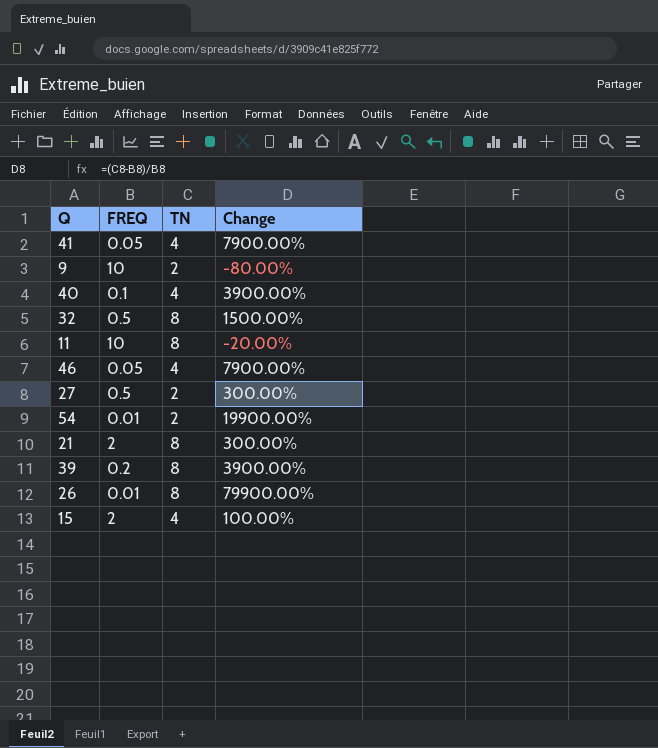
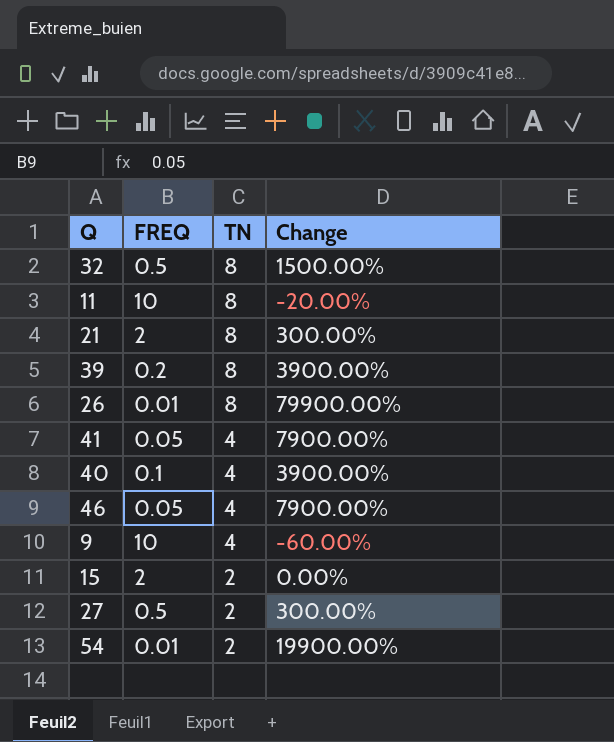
row order: none -> TN descending
9 | TN: 2 -> 4
9 | Change: -80.00% -> -60.00%
15 | TN: 4 -> 2
15 | Change: 100.00% -> 0.00%

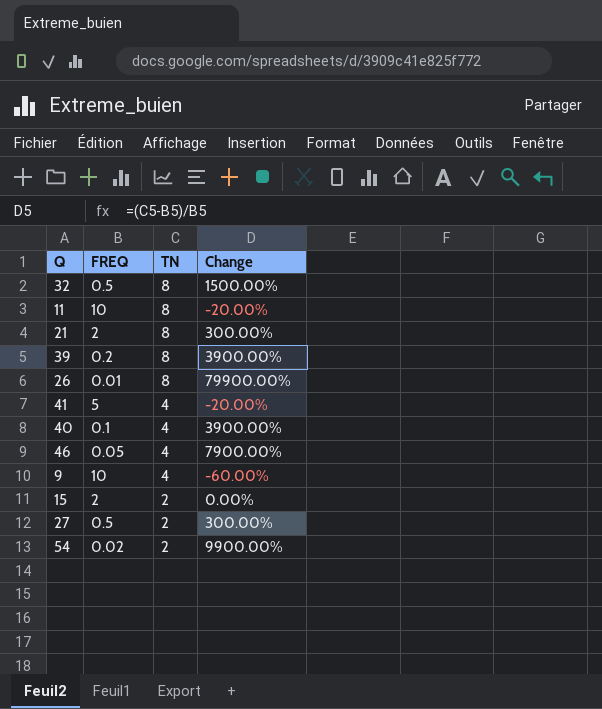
41 | FREQ: 0.05 -> 5
41 | Change: 7900.00% -> -20.00%
54 | FREQ: 0.01 -> 0.02
54 | Change: 19900.00% -> 9900.00%

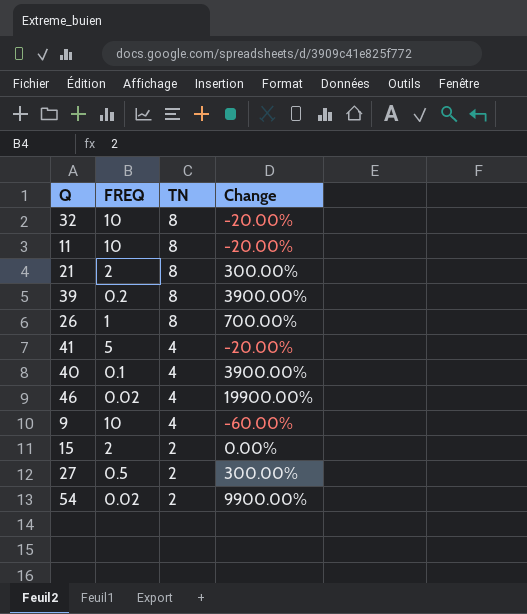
32 | FREQ: 0.5 -> 10
32 | Change: 1500.00% -> -20.00%
26 | FREQ: 0.01 -> 1
26 | Change: 79900.00% -> 700.00%
46 | FREQ: 0.05 -> 0.02
46 | Change: 7900.00% -> 19900.00%

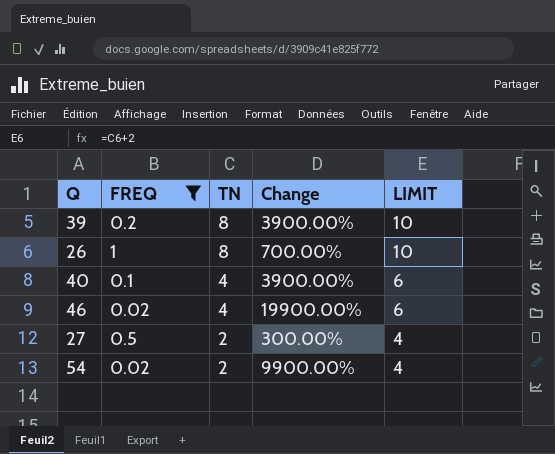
filter: none -> FREQ <= 1
column LIMIT | formula: none -> [TN] + 2

